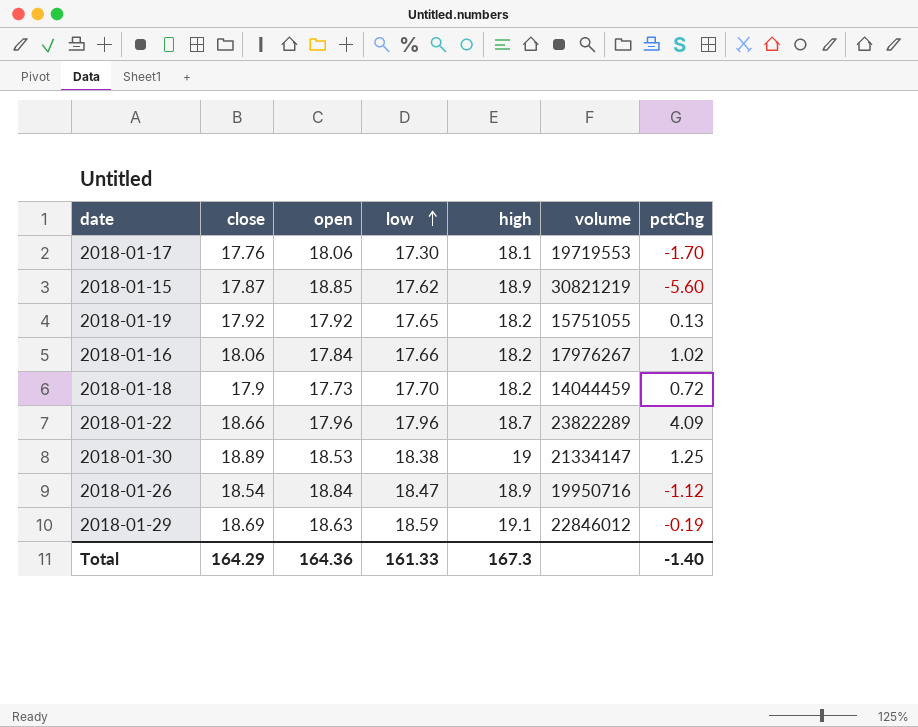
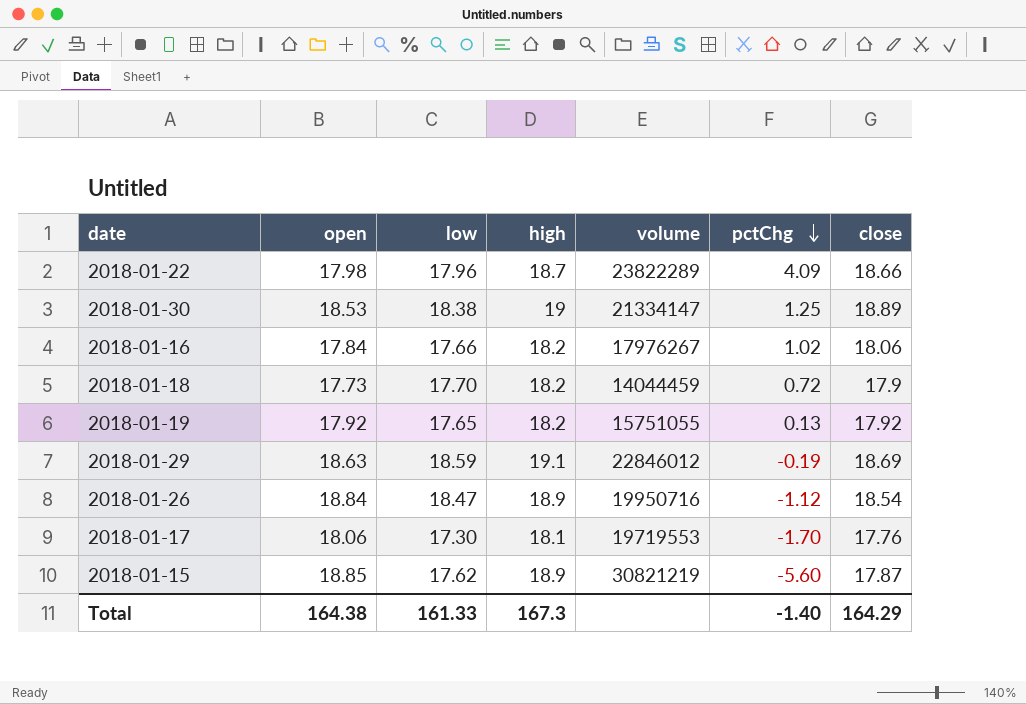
row order: low ascending -> pctChg descending
column close | position: 2 -> 7
2018-01-22 | open: 17.96 -> 17.98
Total | open: 164.36 -> 164.38

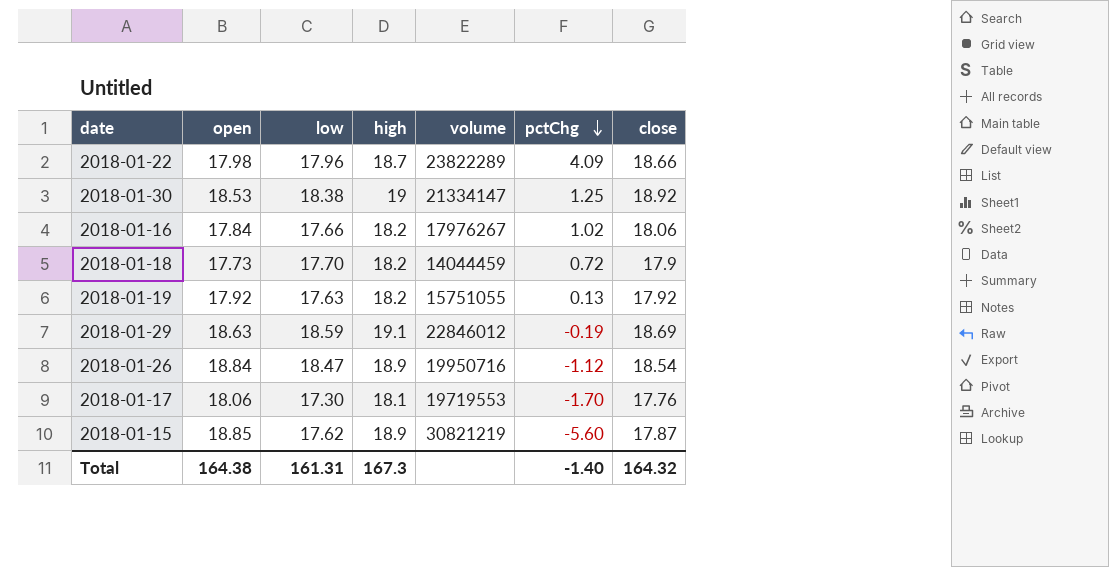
2018-01-30 | close: 18.89 -> 18.92
2018-01-19 | low: 17.65 -> 17.63
Total | low: 161.33 -> 161.31
Total | close: 164.29 -> 164.32

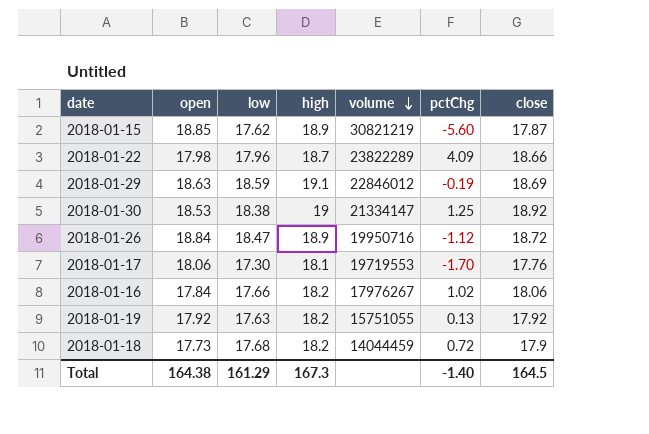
row order: pctChg descending -> volume descending
2018-01-26 | close: 18.54 -> 18.72
2018-01-18 | low: 17.70 -> 17.68
Total | low: 161.31 -> 161.29
Total | close: 164.32 -> 164.5

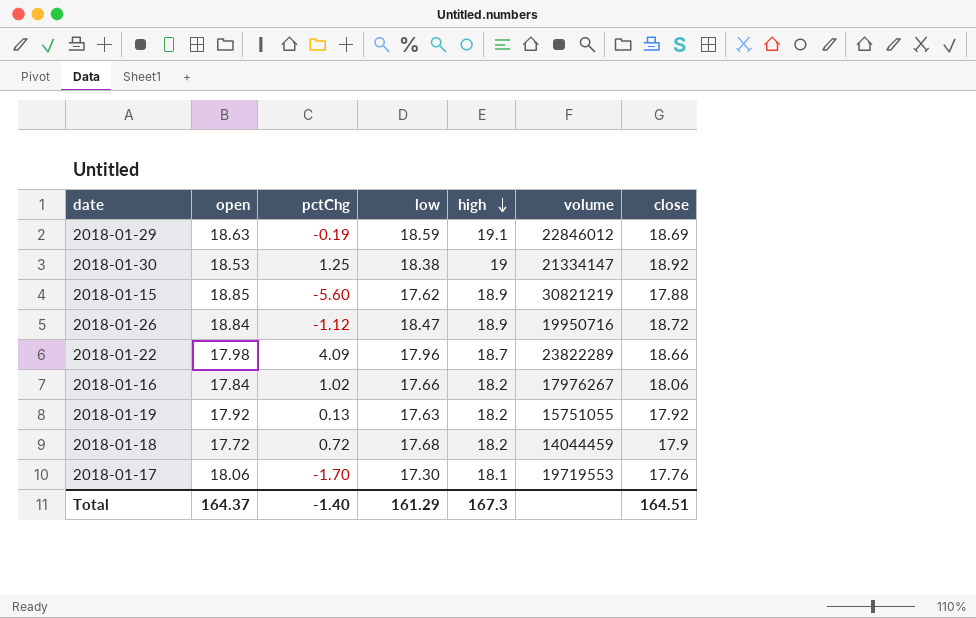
row order: volume descending -> high descending
column pctChg | position: 6 -> 3
2018-01-15 | close: 17.87 -> 17.88
2018-01-18 | open: 17.73 -> 17.72
Total | open: 164.38 -> 164.37
Total | close: 164.5 -> 164.51

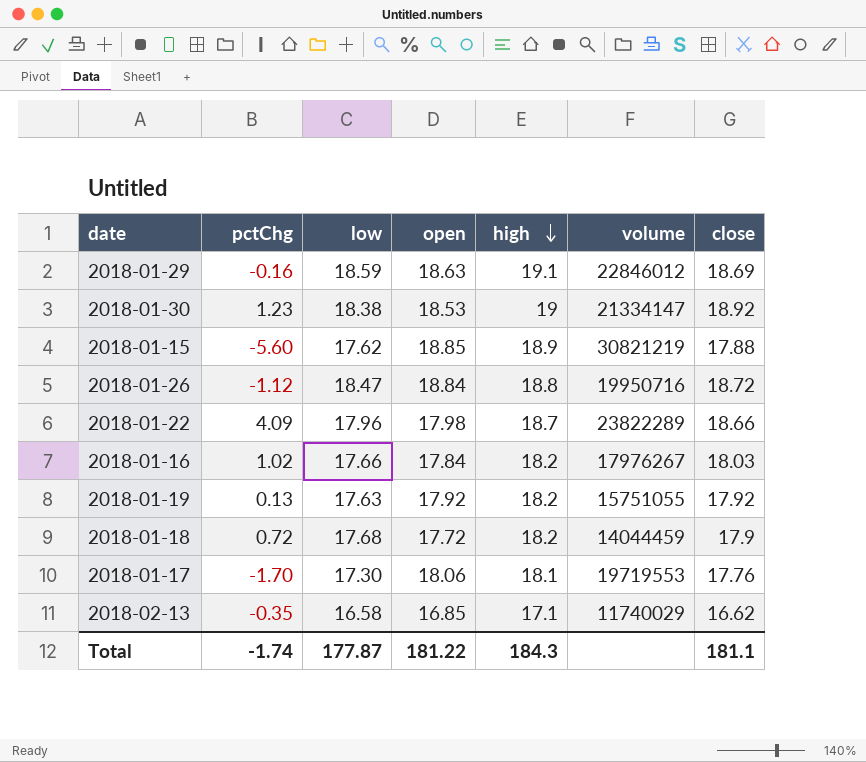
column open | position: 2 -> 4
2018-01-29 | pctChg: -0.19 -> -0.16
2018-01-30 | pctChg: 1.25 -> 1.23
2018-01-26 | high: 18.9 -> 18.8
2018-01-16 | close: 18.06 -> 18.03
row 2018-02-13: none -> -0.35 | 16.58 | 16.85 | 17.1 | 11740029 | 16.62
Total | pctChg: -1.40 -> -1.74
Total | low: 161.29 -> 177.87
Total | open: 164.37 -> 181.22
Total | high: 167.3 -> 184.3
Total | close: 164.51 -> 181.1

